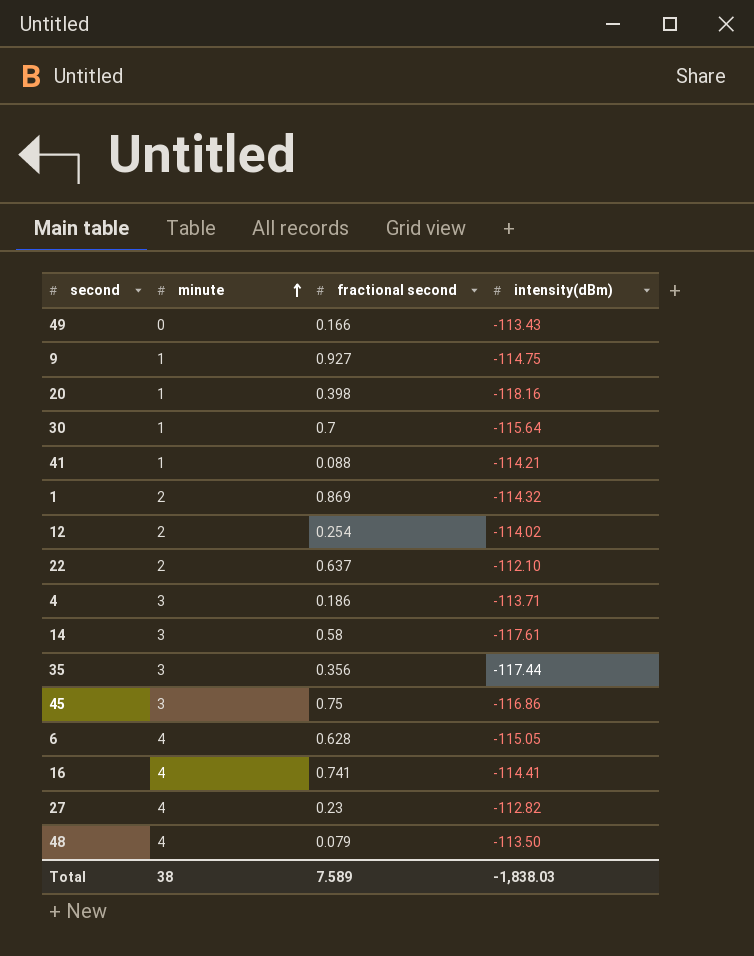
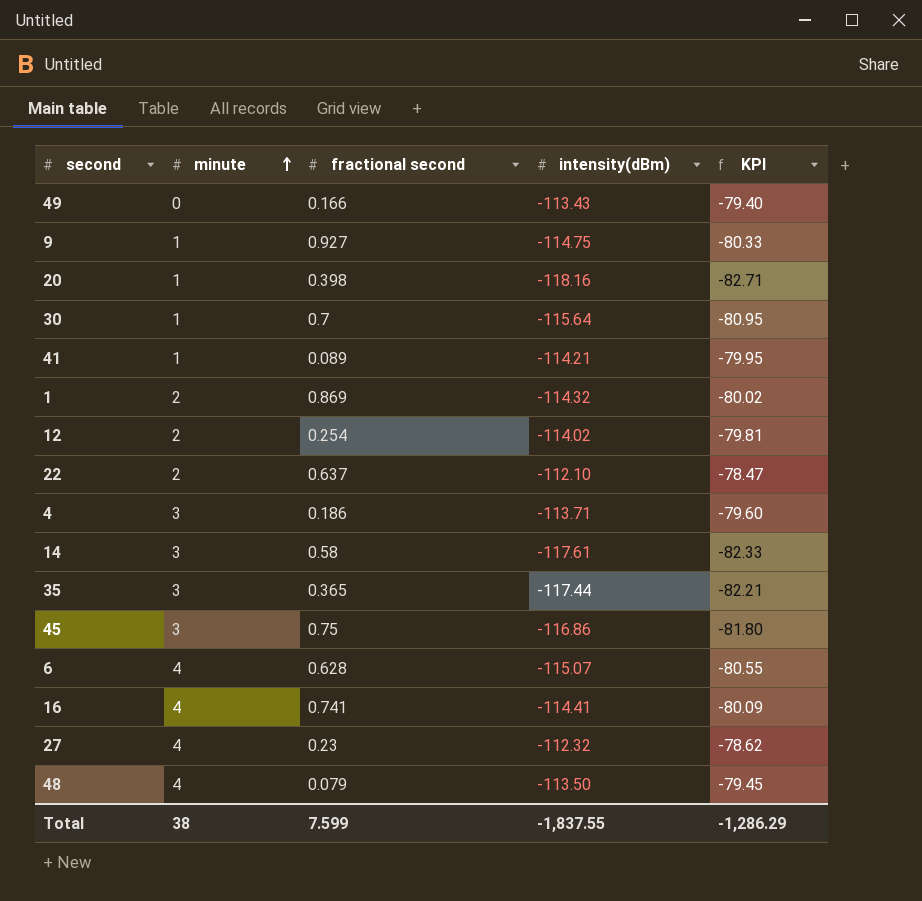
column KPI | formula: none -> [intensity(dBm)] * 0.7
41 | fractional second: 0.088 -> 0.089
35 | fractional second: 0.356 -> 0.365
6 | intensity(dBm): -115.05 -> -115.07
27 | intensity(dBm): -112.82 -> -112.32
Total | fractional second: 7.589 -> 7.599
Total | intensity(dBm): -1,838.03 -> -1,837.55

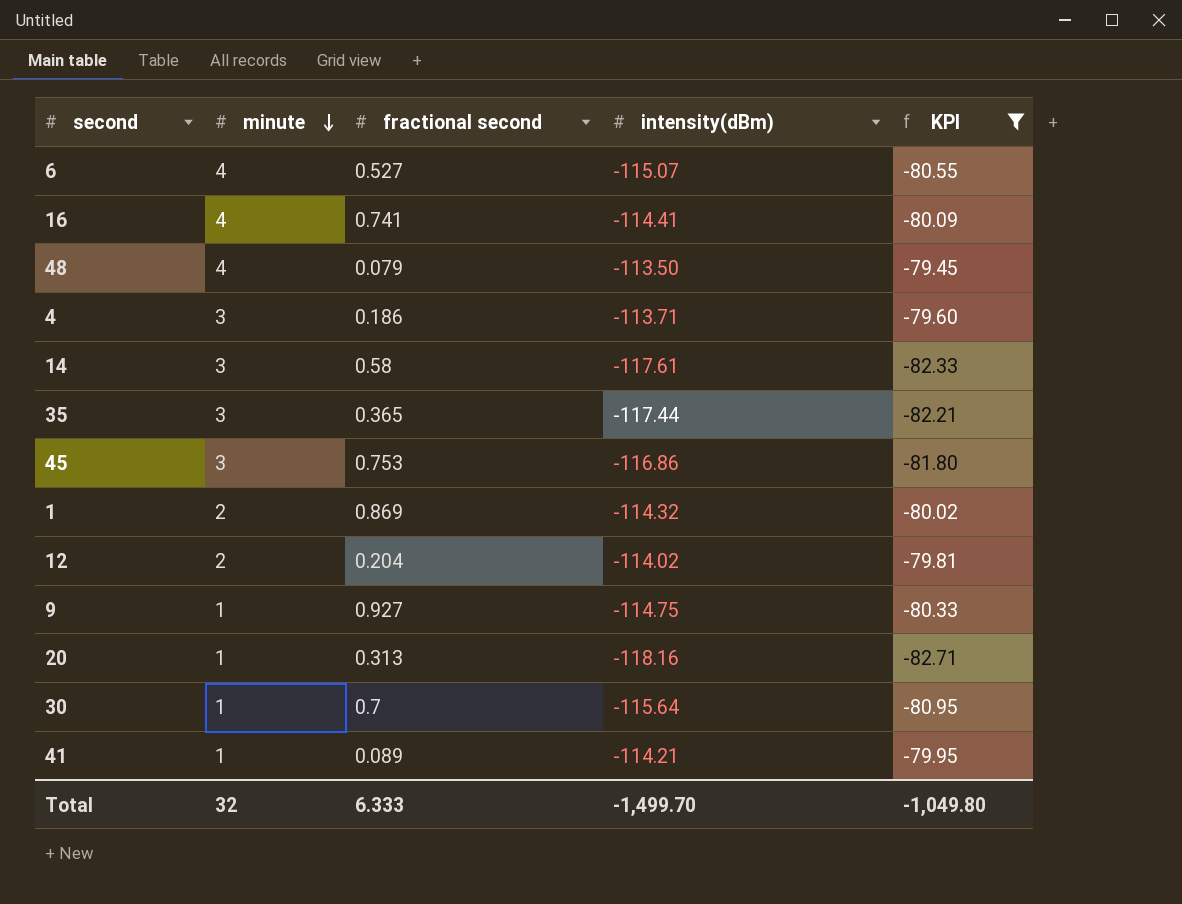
filter: none -> KPI <= -79.45
row order: minute ascending -> minute descending
6 | fractional second: 0.628 -> 0.527
45 | fractional second: 0.75 -> 0.753
12 | fractional second: 0.254 -> 0.204
20 | fractional second: 0.398 -> 0.313
Total | minute: 38 -> 32
Total | fractional second: 7.599 -> 6.333
Total | intensity(dBm): -1,837.55 -> -1,499.70
Total | KPI: -1,286.29 -> -1,049.80

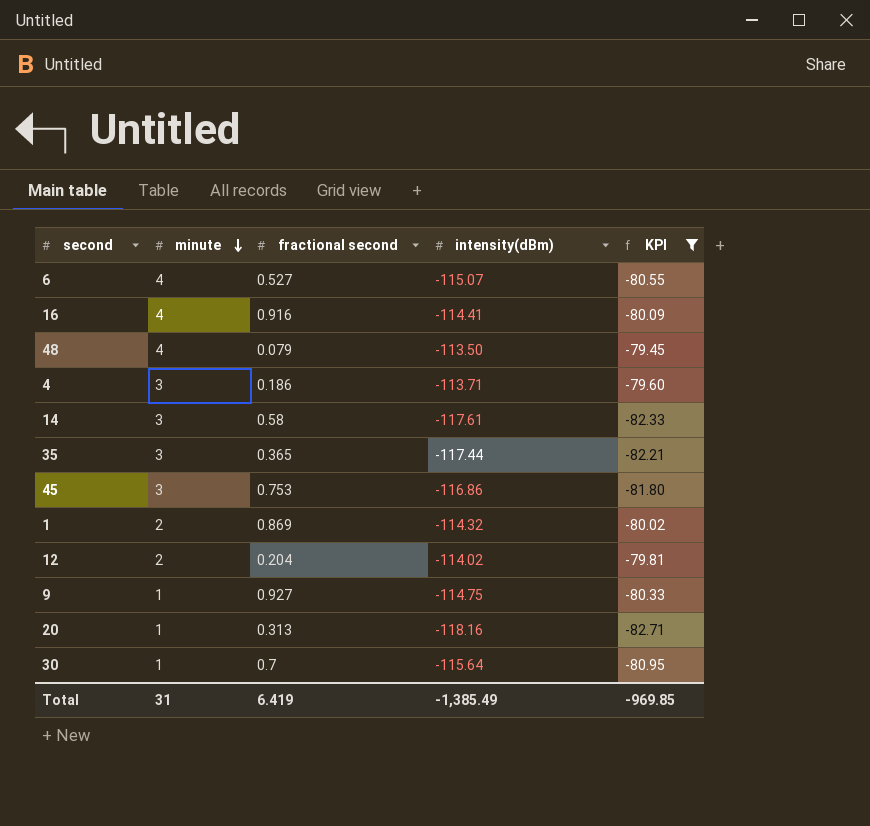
row 41: 1 | 0.089 | -114.21 | -79.95 -> none
16 | fractional second: 0.741 -> 0.916
Total | minute: 32 -> 31
Total | fractional second: 6.333 -> 6.419
Total | intensity(dBm): -1,499.70 -> -1,385.49
Total | KPI: -1,049.80 -> -969.85

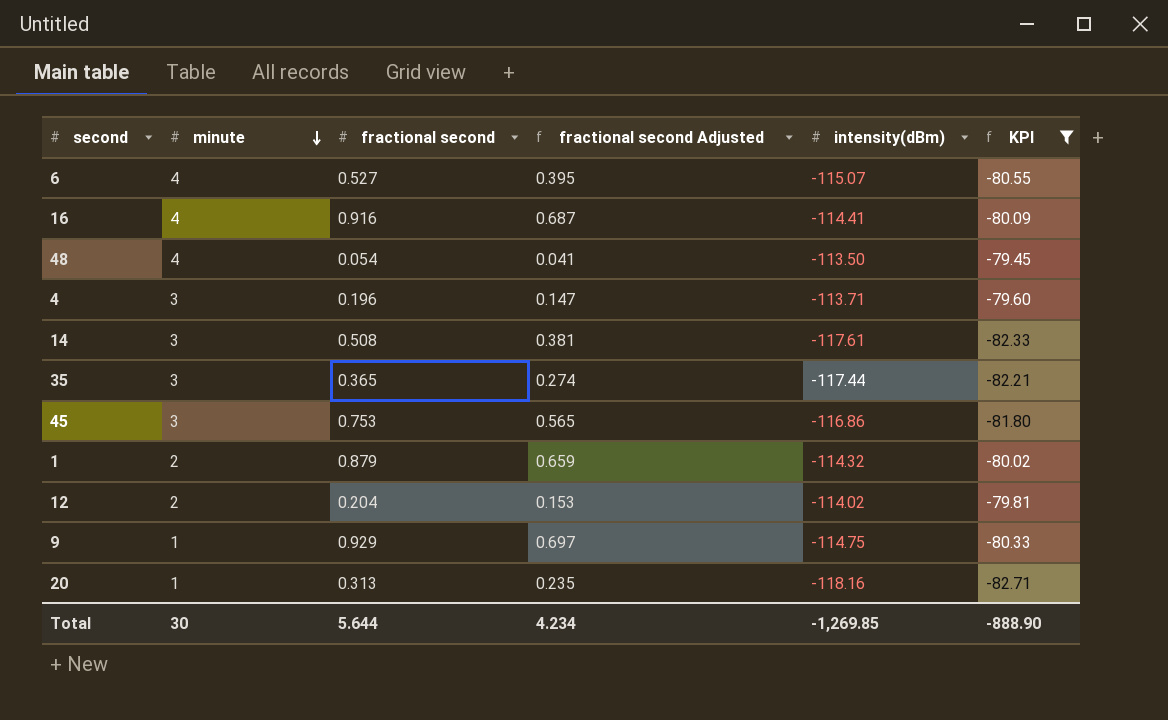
column fractional second Adjusted | formula: none -> [fractional second] * 0.75
row 30: 1 | 0.7 | -115.64 | -80.95 -> none
48 | fractional second: 0.079 -> 0.054
4 | fractional second: 0.186 -> 0.196
14 | fractional second: 0.58 -> 0.508
1 | fractional second: 0.869 -> 0.879
9 | fractional second: 0.927 -> 0.929
Total | minute: 31 -> 30
Total | fractional second: 6.419 -> 5.644
Total | intensity(dBm): -1,385.49 -> -1,269.85
Total | KPI: -969.85 -> -888.90

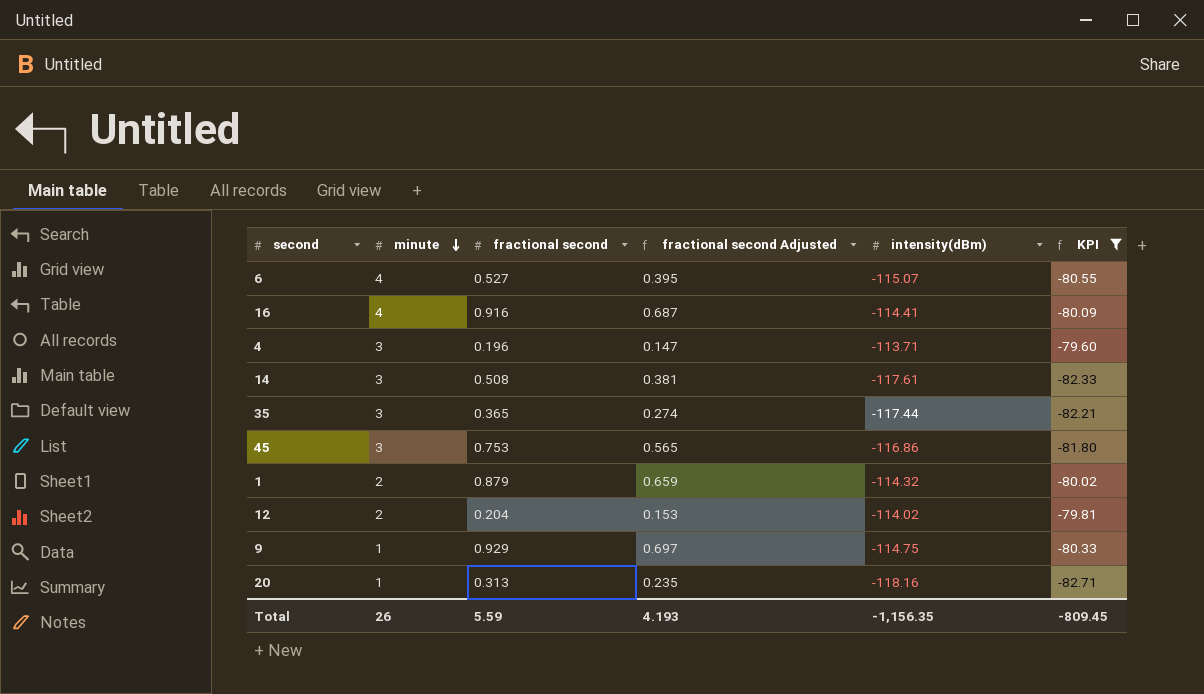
row 48: 4 | 0.054 | 0.041 | -113.50 | -79.45 -> none
Total | minute: 30 -> 26
Total | fractional second: 5.644 -> 5.59
Total | fractional second Adjusted: 4.234 -> 4.193
Total | intensity(dBm): -1,269.85 -> -1,156.35
Total | KPI: -888.90 -> -809.45

